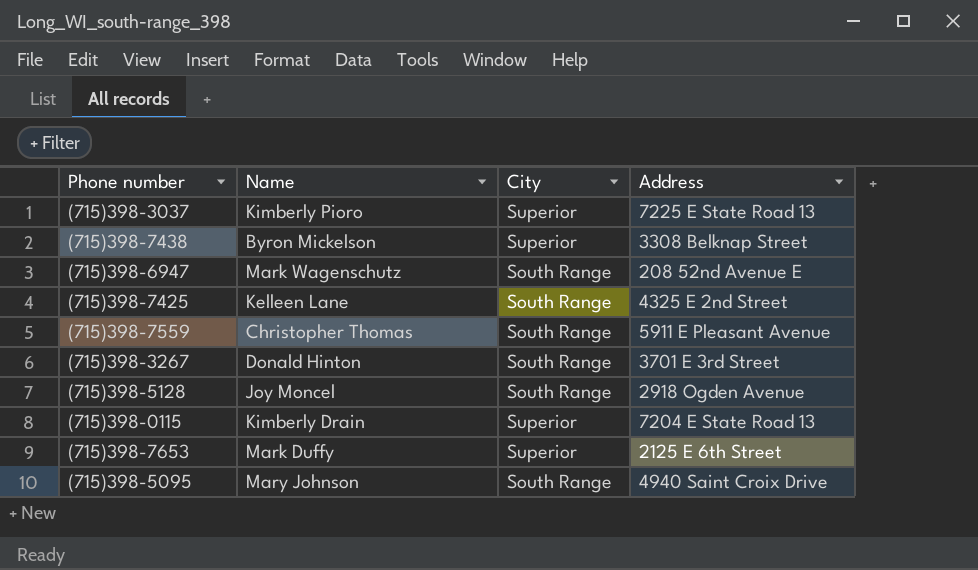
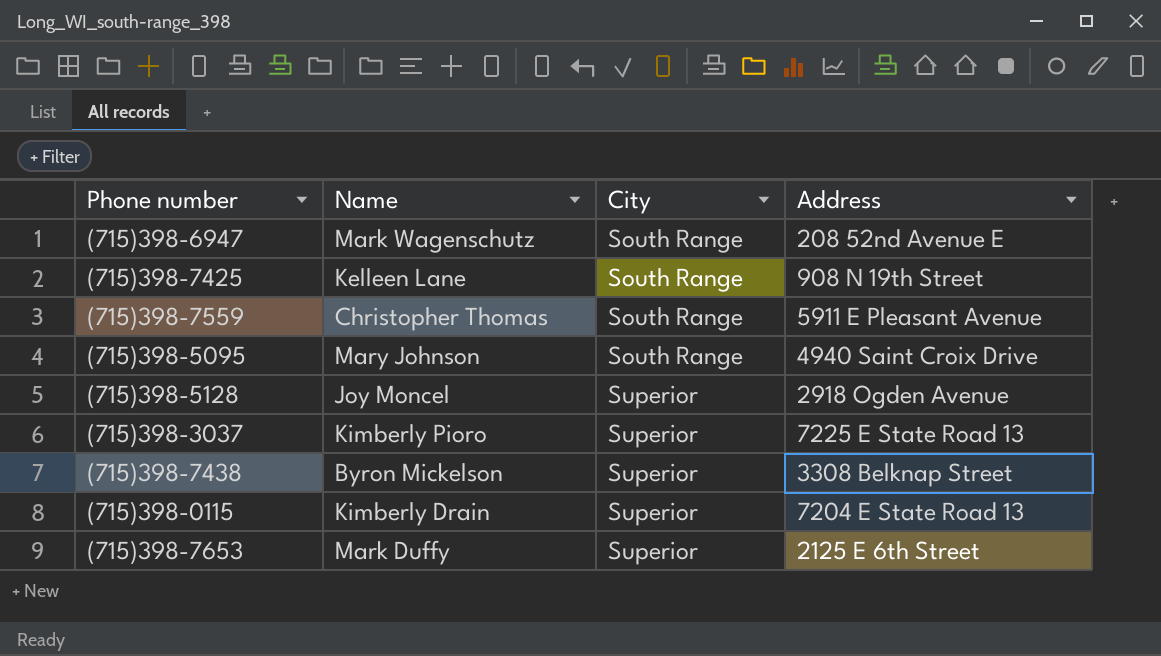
row order: none -> City ascending
row (715)398-3267: Donald Hinton | South Range | 3701 E 3rd Street -> none
(715)398-7425 | Address: 4325 E 2nd Street -> 908 N 19th Street
(715)398-5128 | City: South Range -> Superior

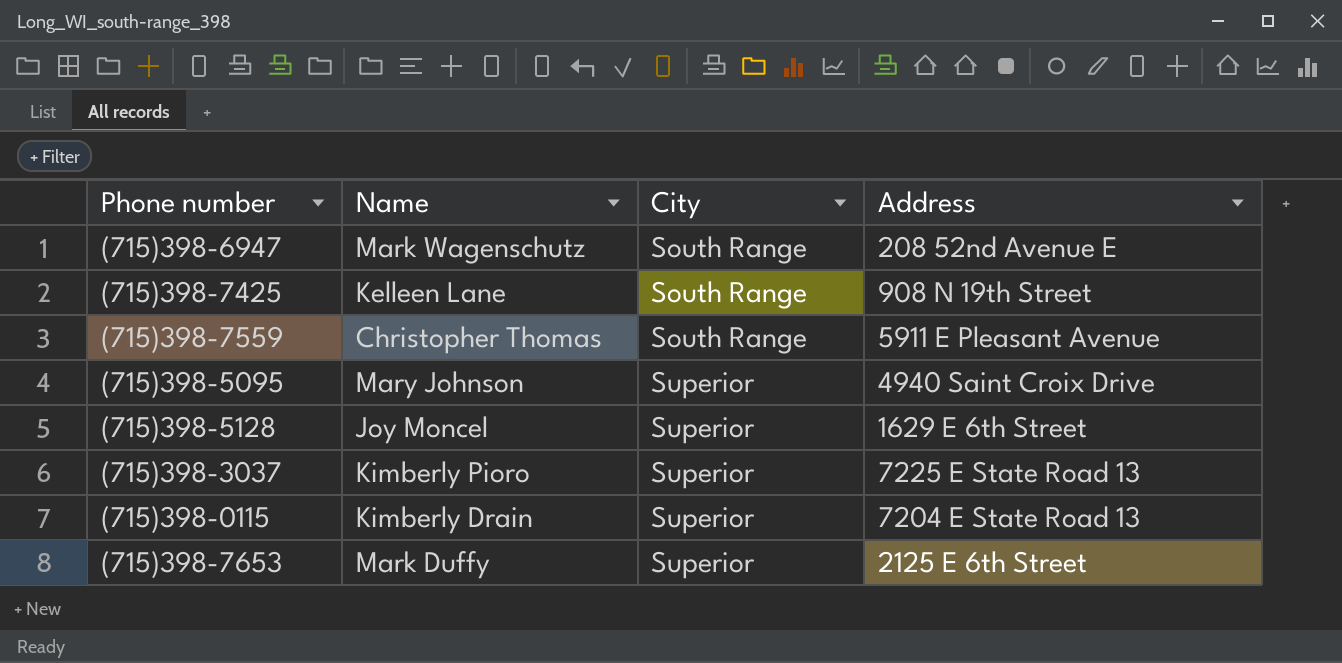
row (715)398-7438: Byron Mickelson | Superior | 3308 Belknap Street -> none
(715)398-5095 | City: South Range -> Superior
(715)398-5128 | Address: 2918 Ogden Avenue -> 1629 E 6th Street

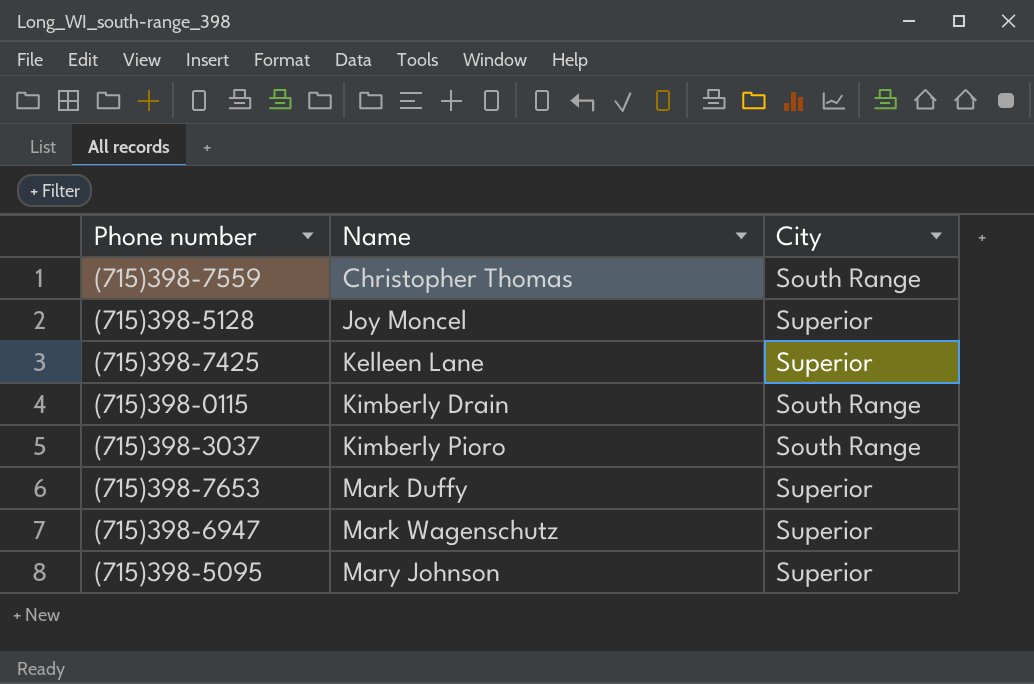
row order: City ascending -> Name ascending
column Address | position: 4 -> none
(715)398-7425 | City: South Range -> Superior
(715)398-0115 | City: Superior -> South Range
(715)398-3037 | City: Superior -> South Range
(715)398-6947 | City: South Range -> Superior

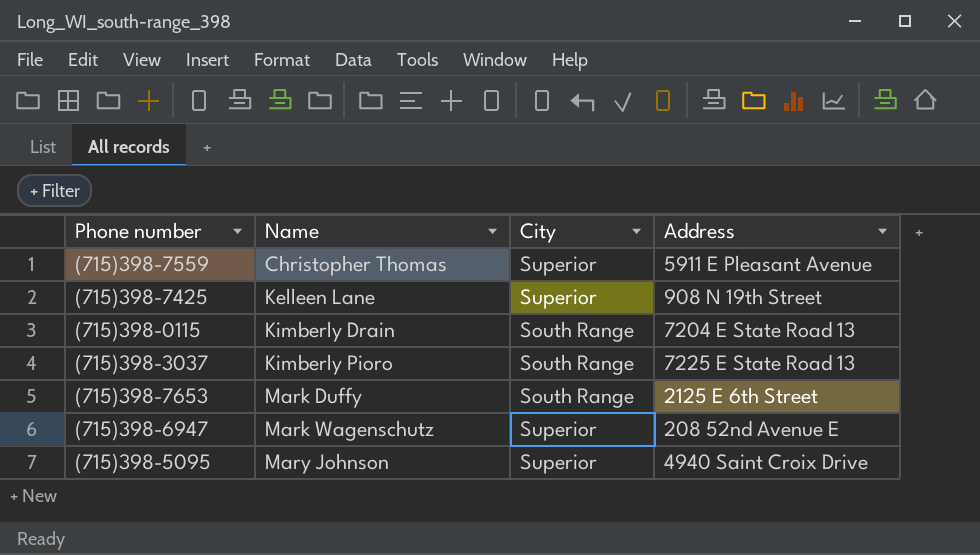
column Address | position: none -> 4
row (715)398-5128: Joy Moncel | Superior -> none
(715)398-7559 | City: South Range -> Superior
(715)398-7653 | City: Superior -> South Range

